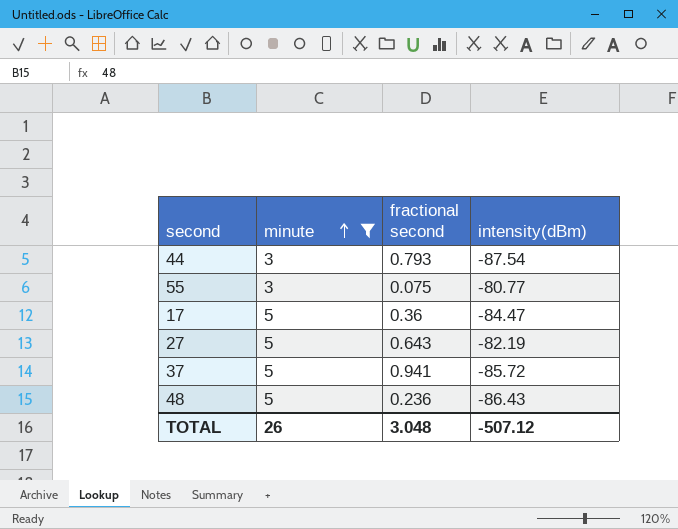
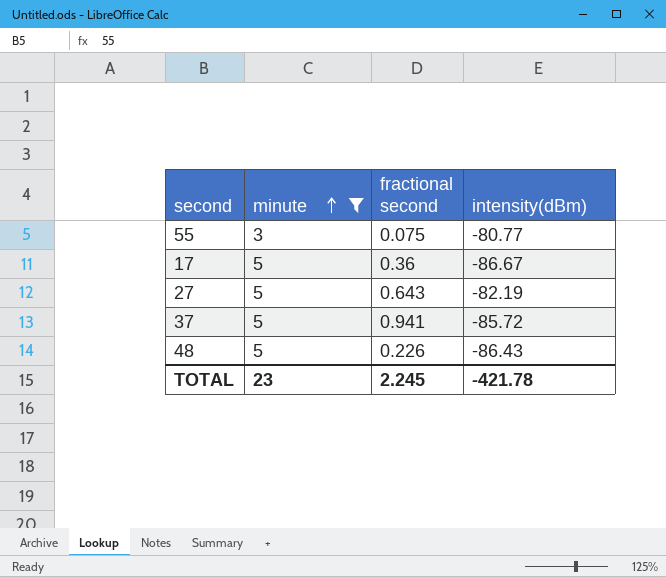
row 44: 3 | 0.793 | -87.54 -> none
17 | intensity(dBm): -84.47 -> -86.67
48 | fractional second: 0.236 -> 0.226
TOTAL | minute: 26 -> 23
TOTAL | fractional second: 3.048 -> 2.245
TOTAL | intensity(dBm): -507.12 -> -421.78

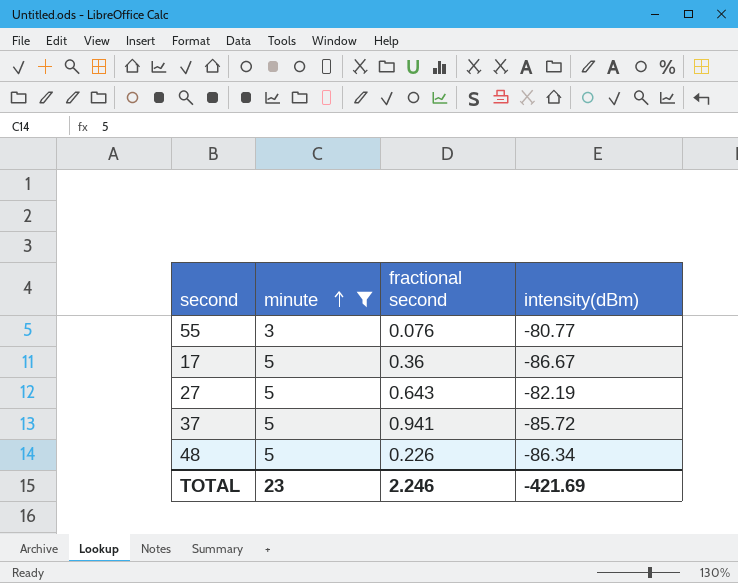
55 | fractional second: 0.075 -> 0.076
48 | intensity(dBm): -86.43 -> -86.34
TOTAL | fractional second: 2.245 -> 2.246
TOTAL | intensity(dBm): -421.78 -> -421.69

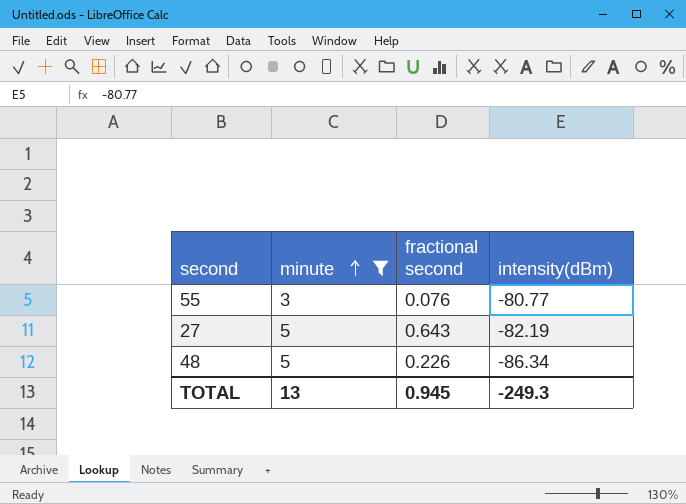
row 17: 5 | 0.36 | -86.67 -> none
row 37: 5 | 0.941 | -85.72 -> none
TOTAL | minute: 23 -> 13
TOTAL | fractional second: 2.246 -> 0.945
TOTAL | intensity(dBm): -421.69 -> -249.3

